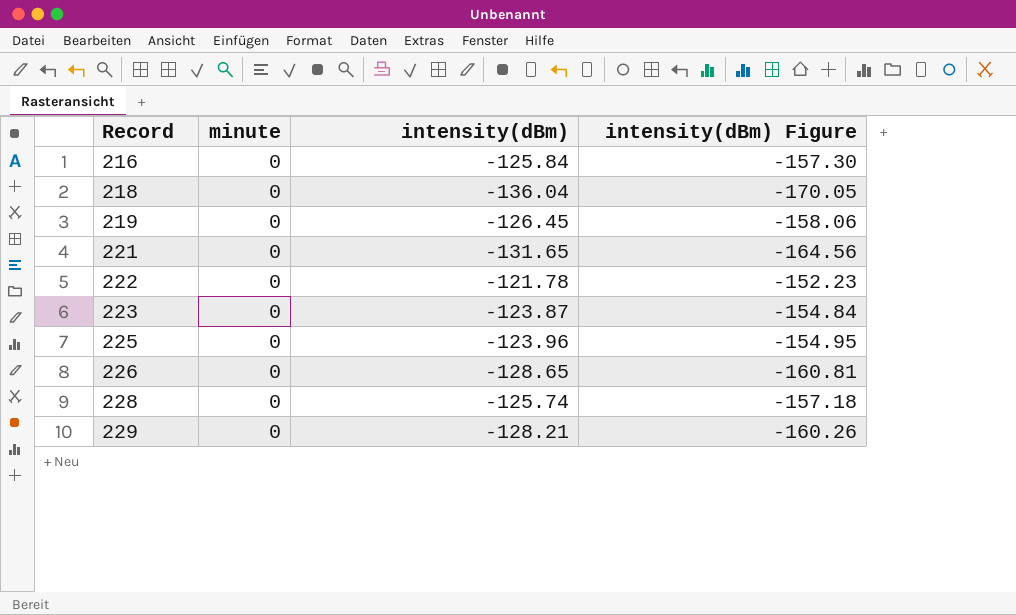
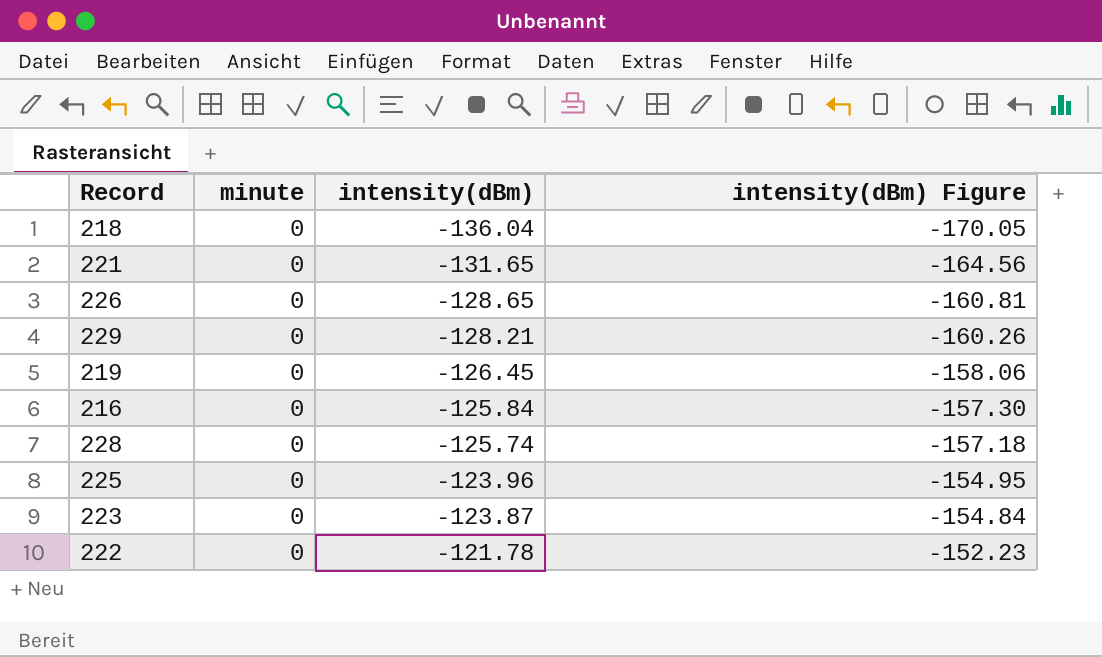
row order: Record ascending -> intensity(dBm) ascending

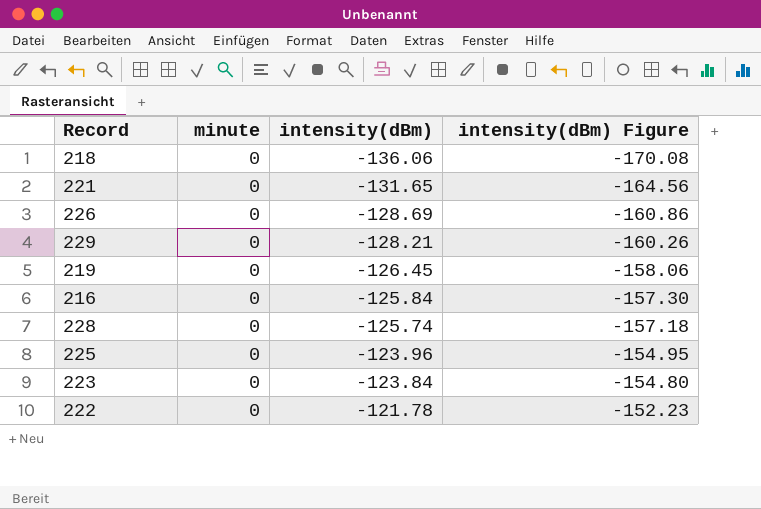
218 | intensity(dBm): -136.04 -> -136.06
218 | intensity(dBm) Figure: -170.05 -> -170.08
226 | intensity(dBm): -128.65 -> -128.69
226 | intensity(dBm) Figure: -160.81 -> -160.86
223 | intensity(dBm): -123.87 -> -123.84
223 | intensity(dBm) Figure: -154.84 -> -154.80

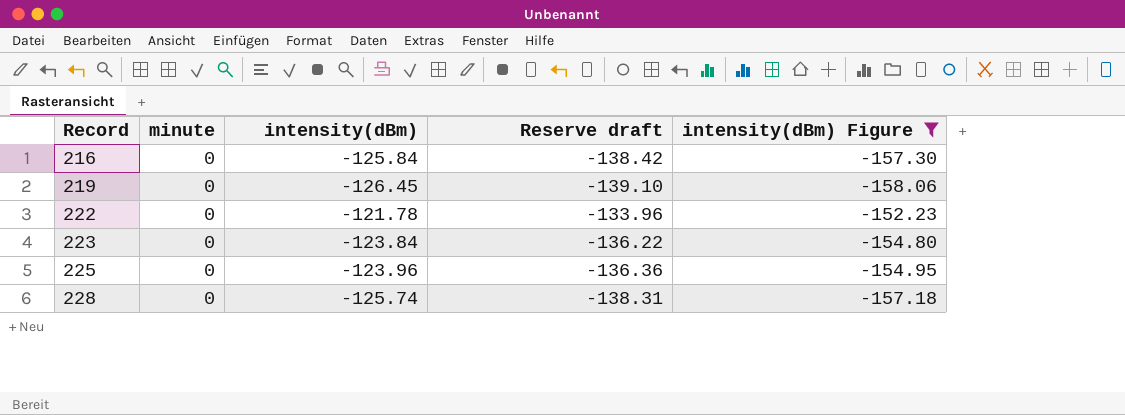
filter: none -> intensity(dBm) Figure >= -158.06
row order: intensity(dBm) ascending -> Record ascending
column Reserve draft | formula: none -> [intensity(dBm)] * 1.1

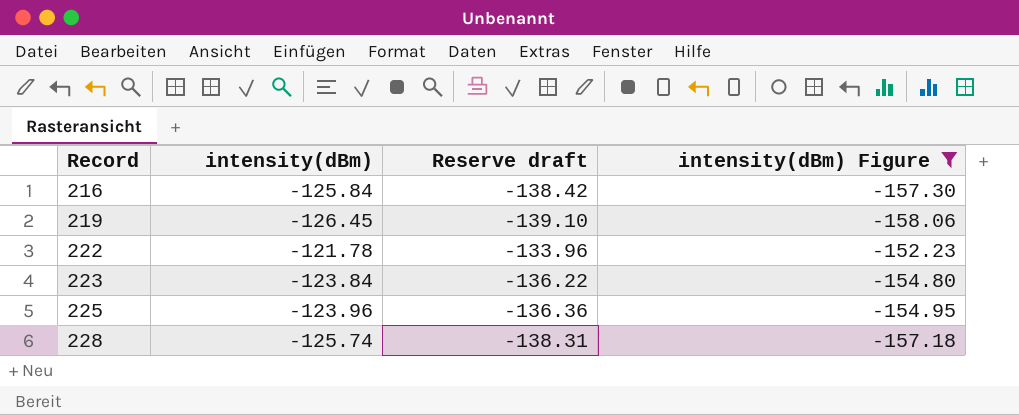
column minute | position: 2 -> none

